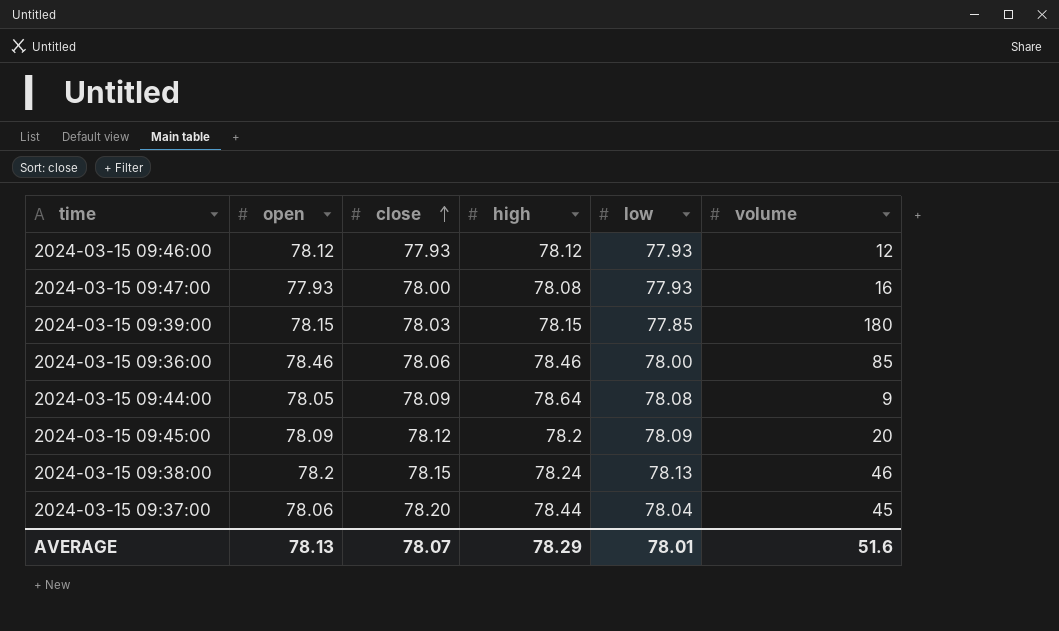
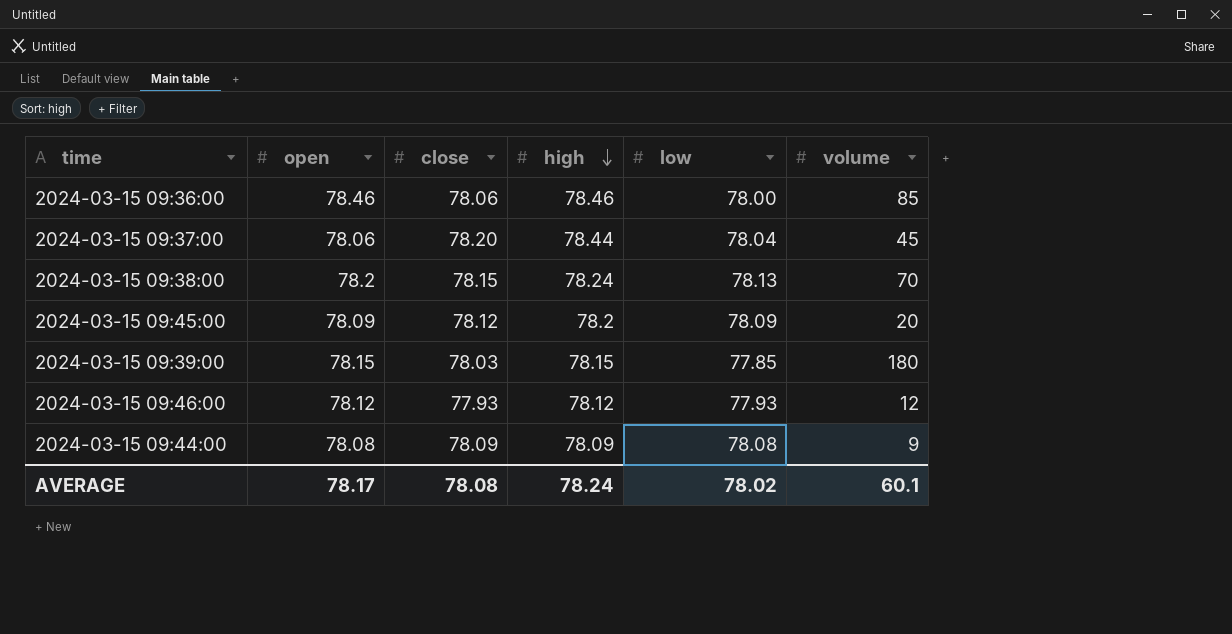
row order: close ascending -> high descending
row 2024-03-15 09:47:00: 77.93 | 78.00 | 78.08 | 77.93 | 16 -> none
2024-03-15 09:38:00 | volume: 46 -> 70
2024-03-15 09:44:00 | open: 78.05 -> 78.08
2024-03-15 09:44:00 | high: 78.64 -> 78.09
AVERAGE | open: 78.13 -> 78.17
AVERAGE | close: 78.07 -> 78.08
AVERAGE | high: 78.29 -> 78.24
AVERAGE | low: 78.01 -> 78.02
AVERAGE | volume: 51.6 -> 60.1

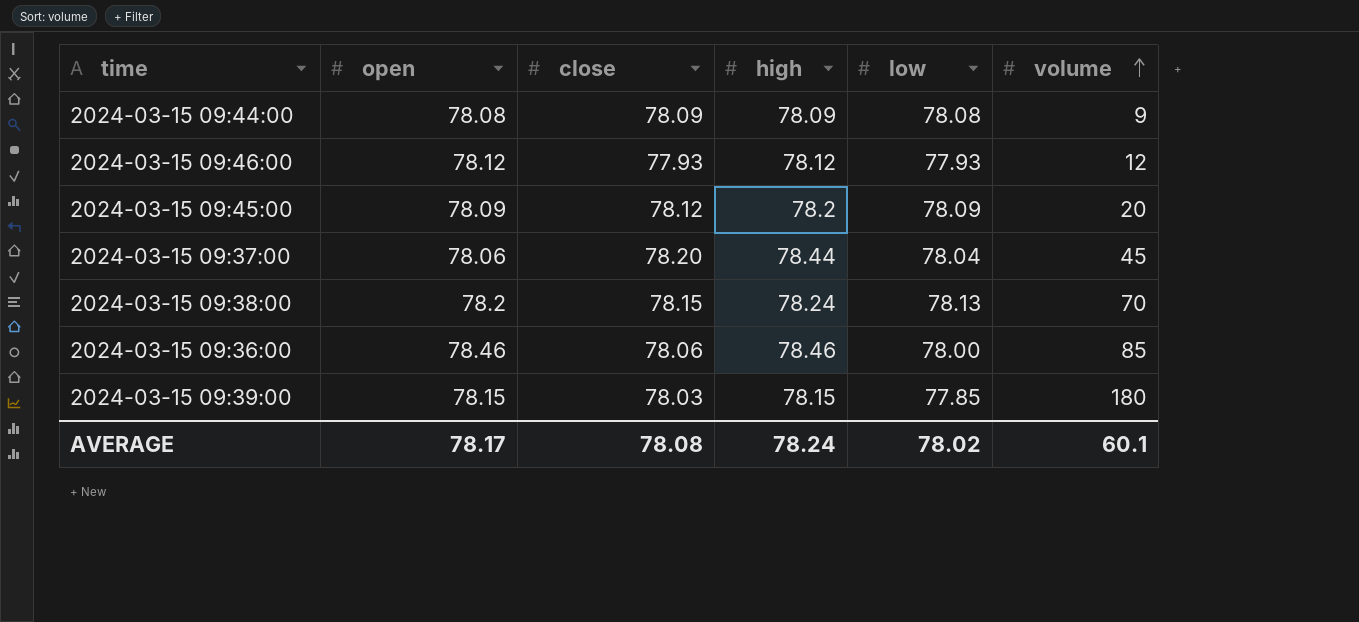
row order: high descending -> volume ascending

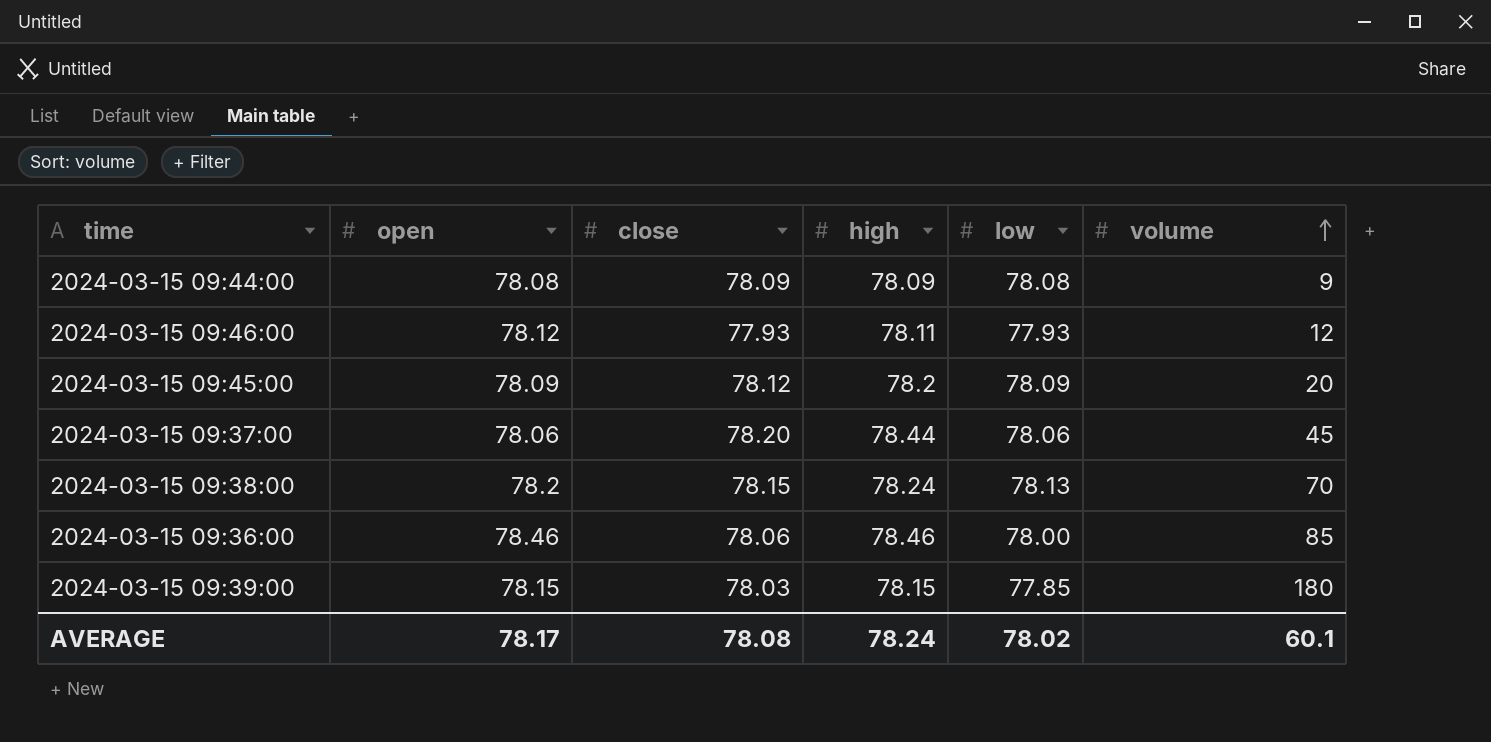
2024-03-15 09:46:00 | high: 78.12 -> 78.11
2024-03-15 09:37:00 | low: 78.04 -> 78.06

